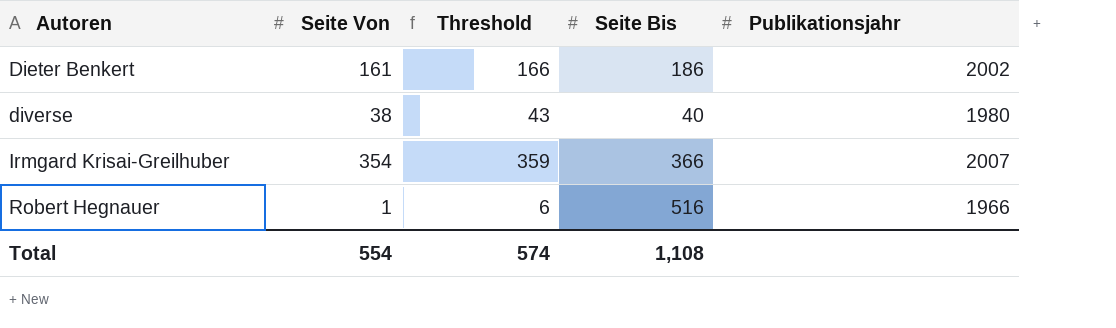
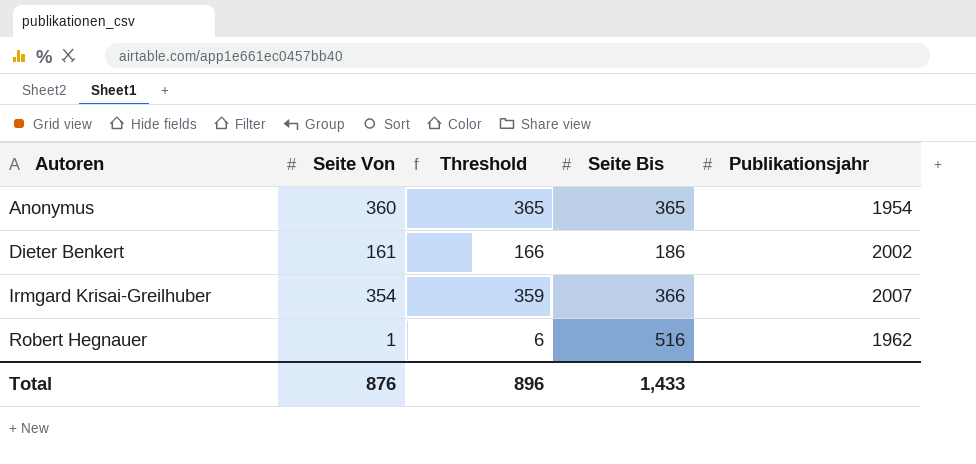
row diverse: 38 | 43 | 40 | 1980 -> none
row Anonymus: none -> 360 | 365 | 365 | 1954
Robert Hegnauer | Publikationsjahr: 1966 -> 1962
Total | Seite Von: 554 -> 876
Total | Threshold: 574 -> 896
Total | Seite Bis: 1,108 -> 1,433

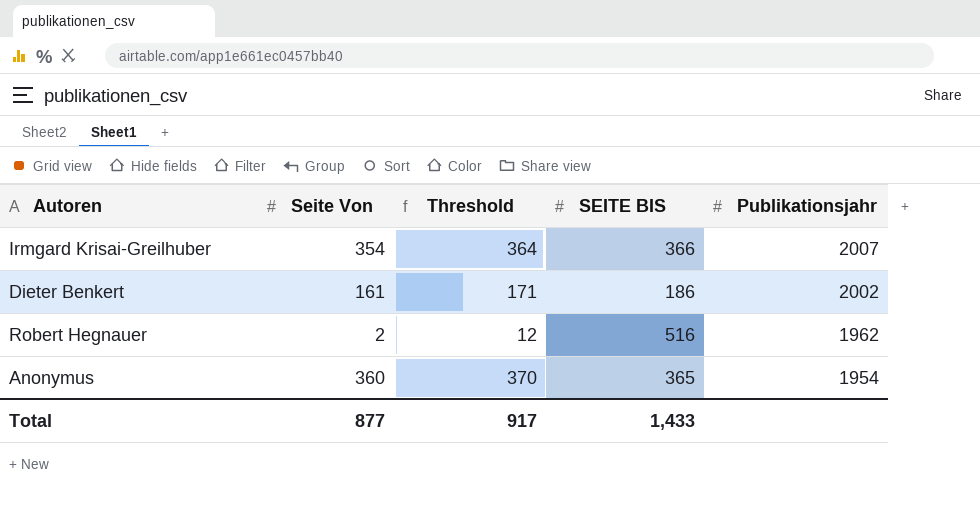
row order: Autoren ascending -> Publikationsjahr descending
column Threshold | formula: [Seite Von] + 5 -> [Seite Von] + 10
column name: Seite Bis -> SEITE BIS
Robert Hegnauer | Seite Von: 1 -> 2
Total | Seite Von: 876 -> 877
Total | Threshold: 896 -> 917

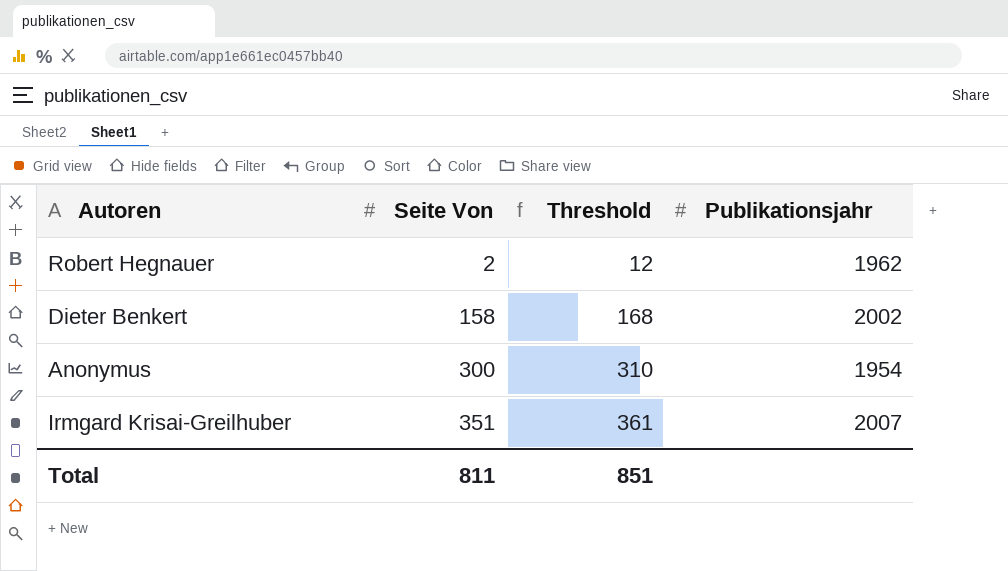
row order: Publikationsjahr descending -> Seite Von ascending
column SEITE BIS | position: 4 -> none
Dieter Benkert | Seite Von: 161 -> 158
Dieter Benkert | Threshold: 171 -> 168
Anonymus | Seite Von: 360 -> 300
Anonymus | Threshold: 370 -> 310
Irmgard Krisai-Greilhuber | Seite Von: 354 -> 351
Irmgard Krisai-Greilhuber | Threshold: 364 -> 361
Total | Seite Von: 877 -> 811
Total | Threshold: 917 -> 851

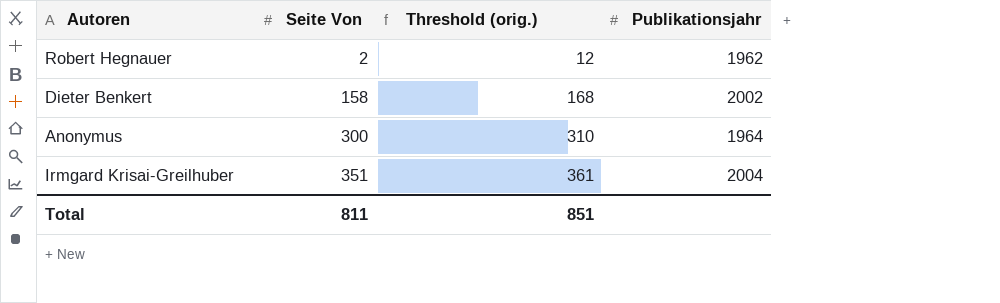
column name: Threshold -> Threshold (orig.)
Anonymus | Publikationsjahr: 1954 -> 1964
Irmgard Krisai-Greilhuber | Publikationsjahr: 2007 -> 2004

